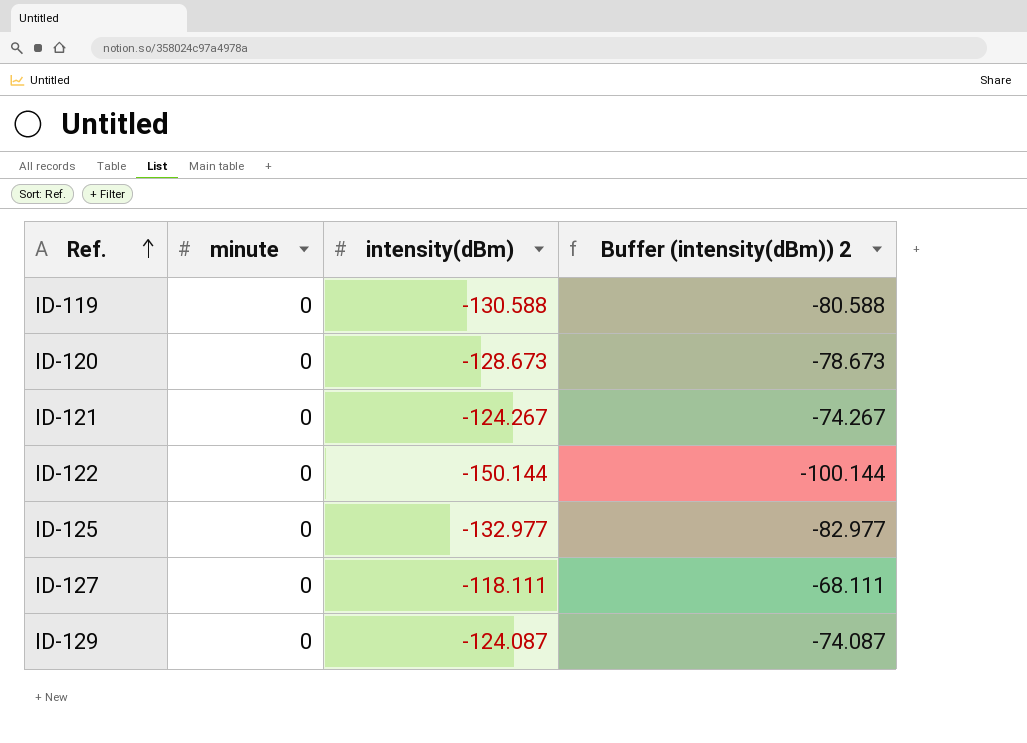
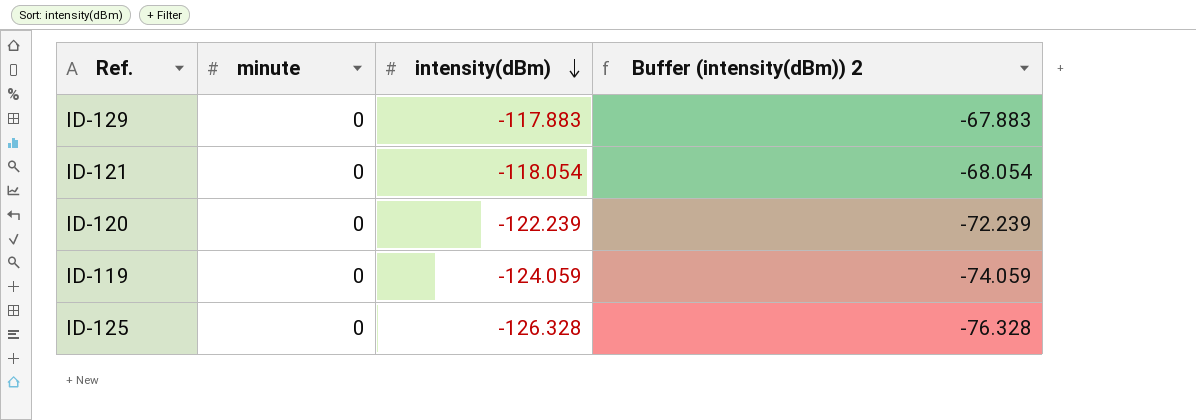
row order: Ref. ascending -> intensity(dBm) descending
row ID-122: 0 | -150.144 | -100.144 -> none
row ID-127: 0 | -118.111 | -68.111 -> none
ID-129 | intensity(dBm): -124.087 -> -117.883
ID-129 | Buffer (intensity(dBm)) 2: -74.087 -> -67.883
ID-121 | intensity(dBm): -124.267 -> -118.054
ID-121 | Buffer (intensity(dBm)) 2: -74.267 -> -68.054
ID-120 | intensity(dBm): -128.673 -> -122.239
ID-120 | Buffer (intensity(dBm)) 2: -78.673 -> -72.239
ID-119 | intensity(dBm): -130.588 -> -124.059
ID-119 | Buffer (intensity(dBm)) 2: -80.588 -> -74.059
ID-125 | intensity(dBm): -132.977 -> -126.328
ID-125 | Buffer (intensity(dBm)) 2: -82.977 -> -76.328

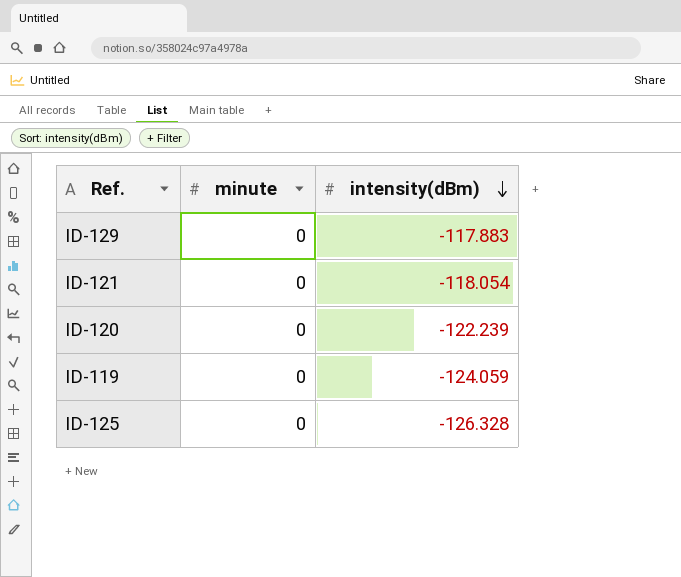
column Buffer (intensity(dBm)) 2 | formula: [intensity(dBm)] + 50 -> none

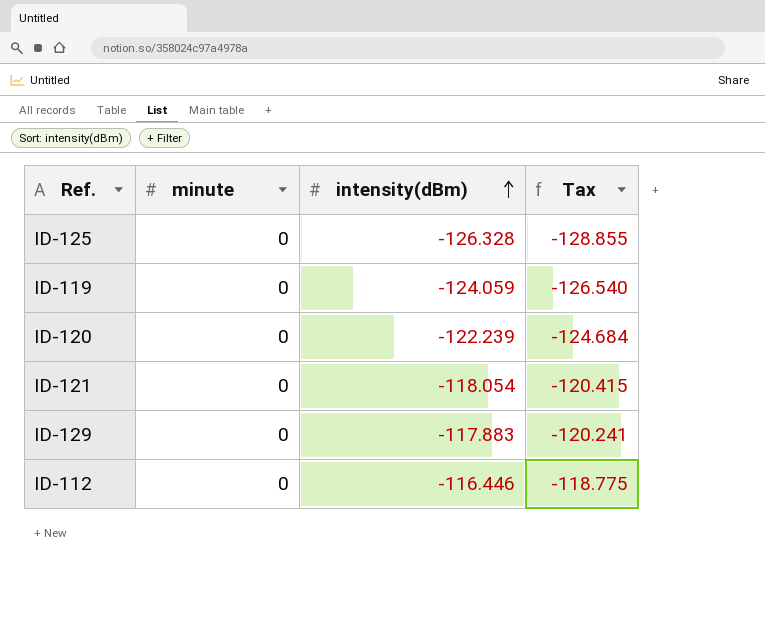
row order: intensity(dBm) descending -> intensity(dBm) ascending
column Tax | formula: none -> [intensity(dBm)] * 1.02
row ID-112: none -> 0 | -116.446 | -118.775

